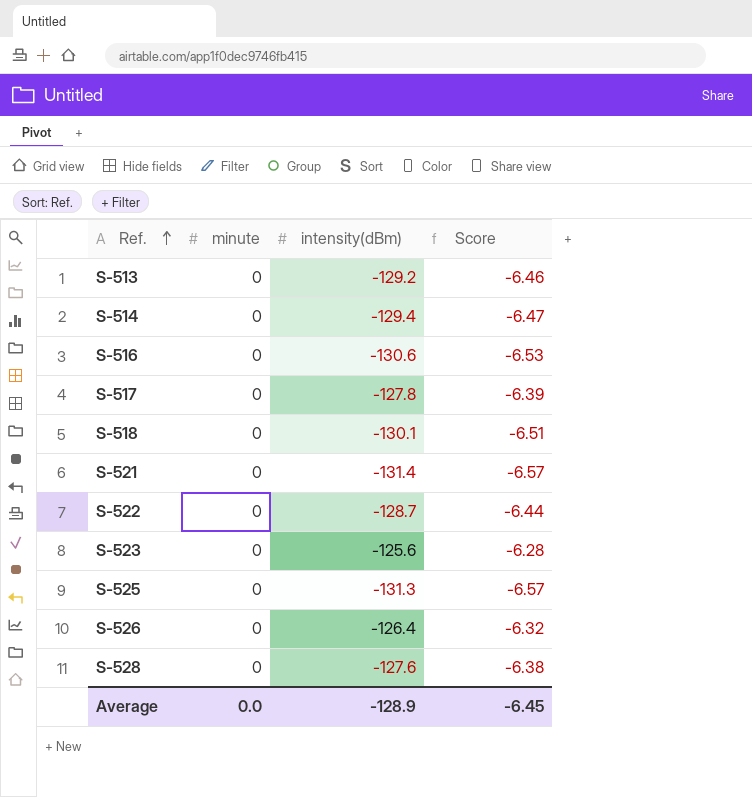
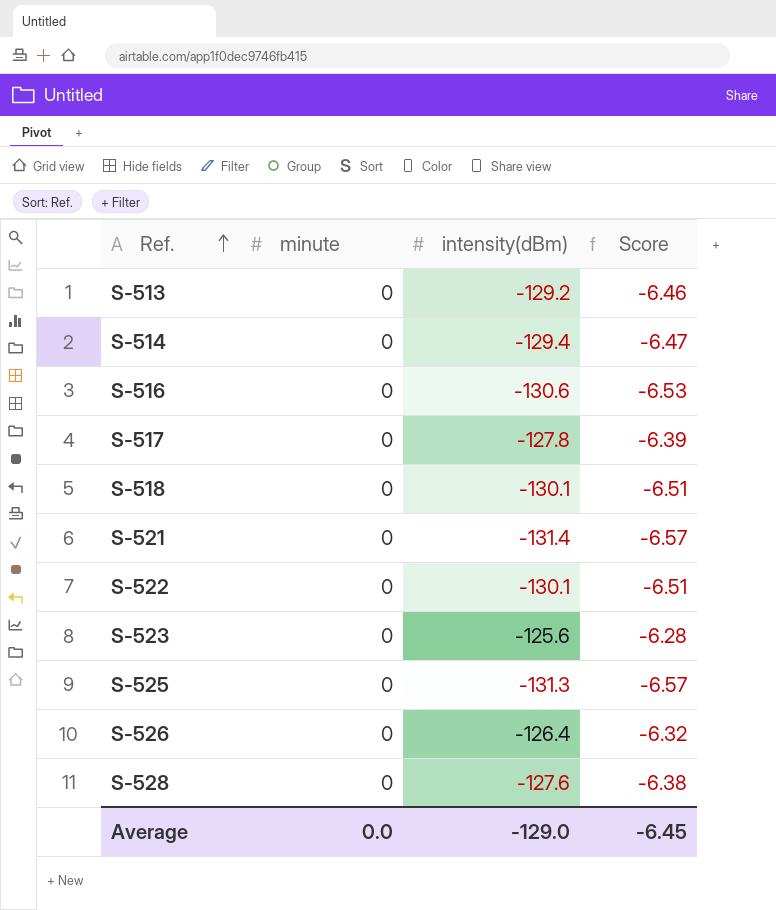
S-522 | intensity(dBm): -128.7 -> -130.1
S-522 | Score: -6.44 -> -6.51
Average | intensity(dBm): -128.9 -> -129.0

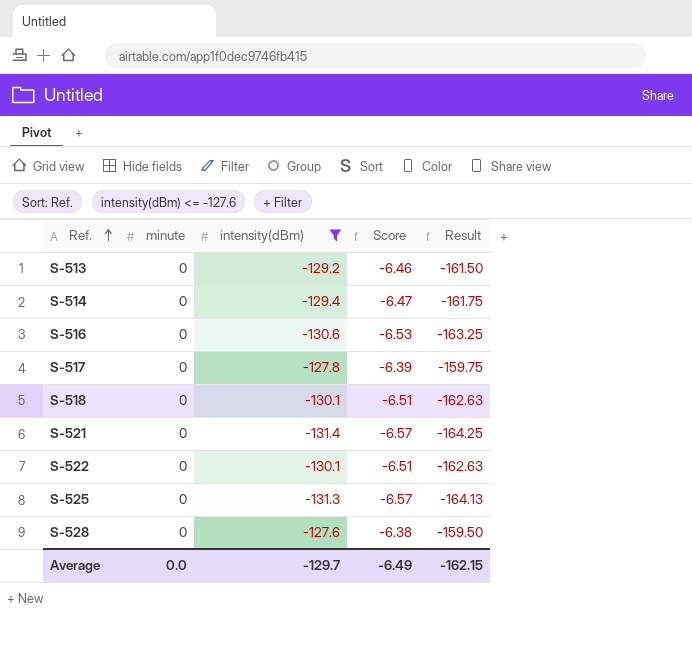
filter: none -> intensity(dBm) <= -127.6
column Result | formula: none -> [intensity(dBm)] * 1.25
Average | intensity(dBm): -129.0 -> -129.7
Average | Score: -6.45 -> -6.49

